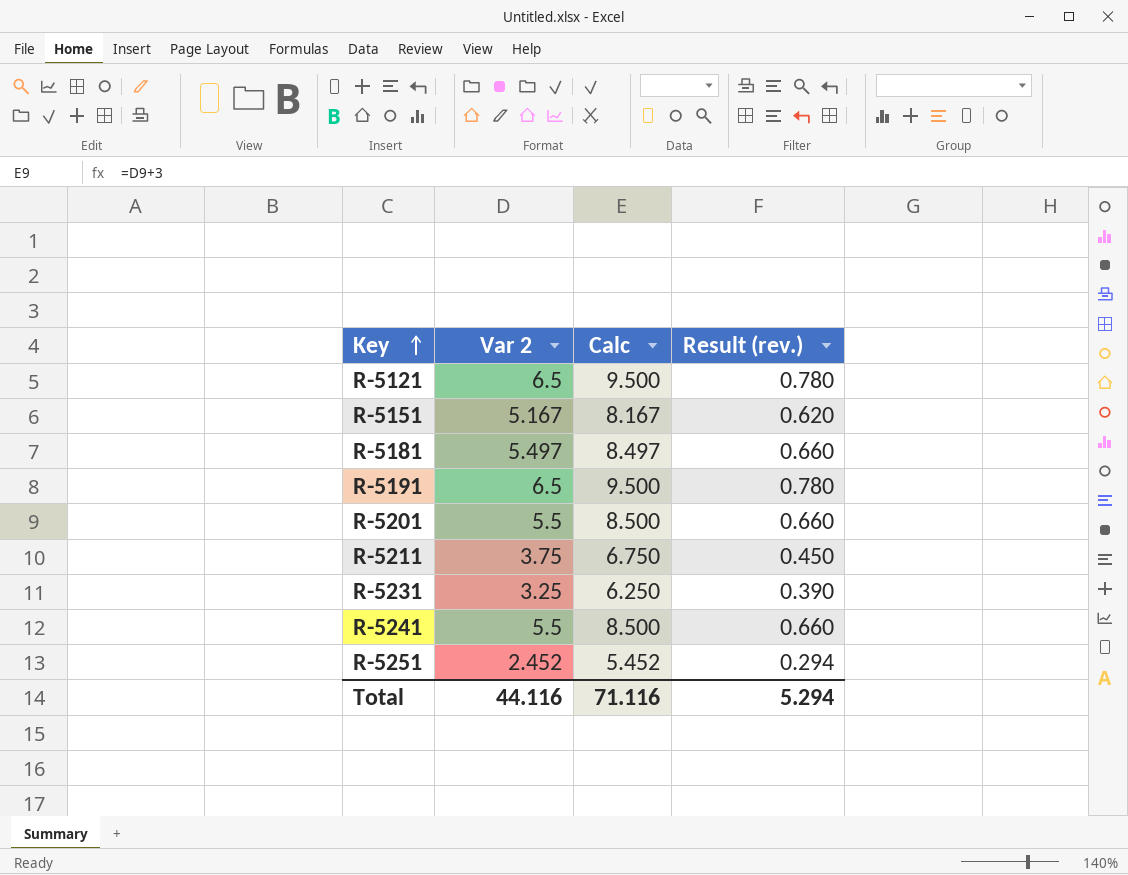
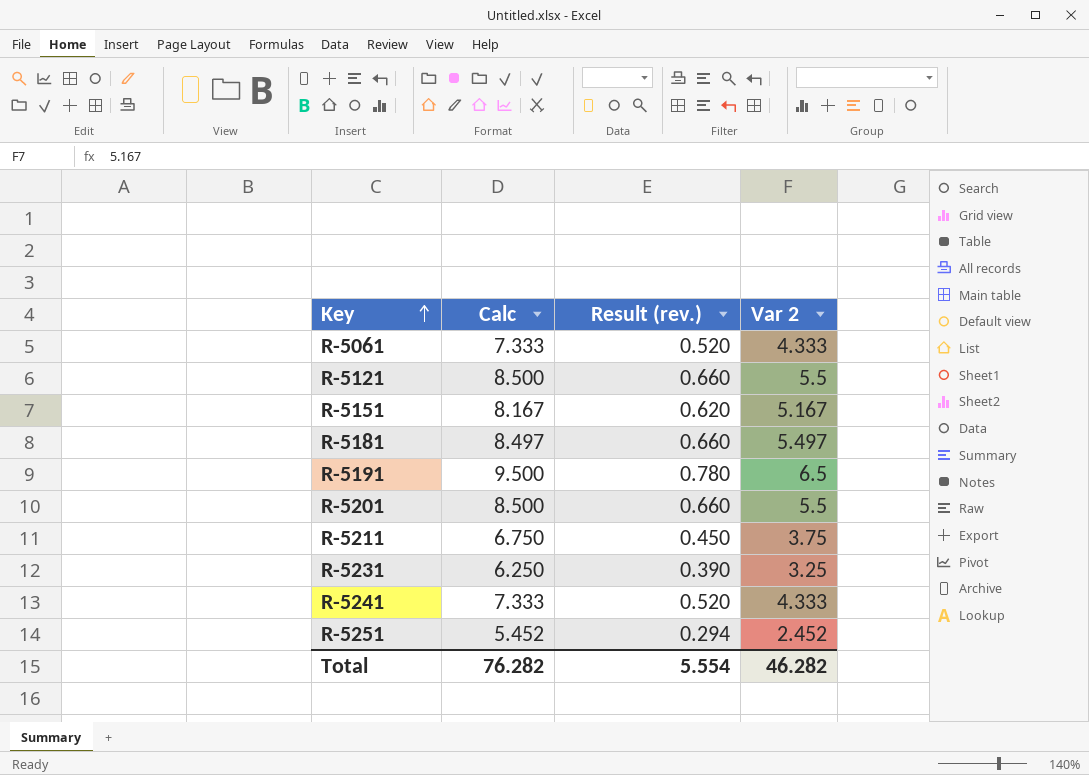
column Var 2 | position: 2 -> 4
row R-5061: none -> 7.333 | 0.520 | 4.333
R-5121 | Calc: 9.500 -> 8.500
R-5121 | Result (rev.): 0.780 -> 0.660
R-5121 | Var 2: 6.5 -> 5.5
R-5241 | Calc: 8.500 -> 7.333
R-5241 | Result (rev.): 0.660 -> 0.520
R-5241 | Var 2: 5.5 -> 4.333
Total | Calc: 71.116 -> 76.282
Total | Result (rev.): 5.294 -> 5.554
Total | Var 2: 44.116 -> 46.282

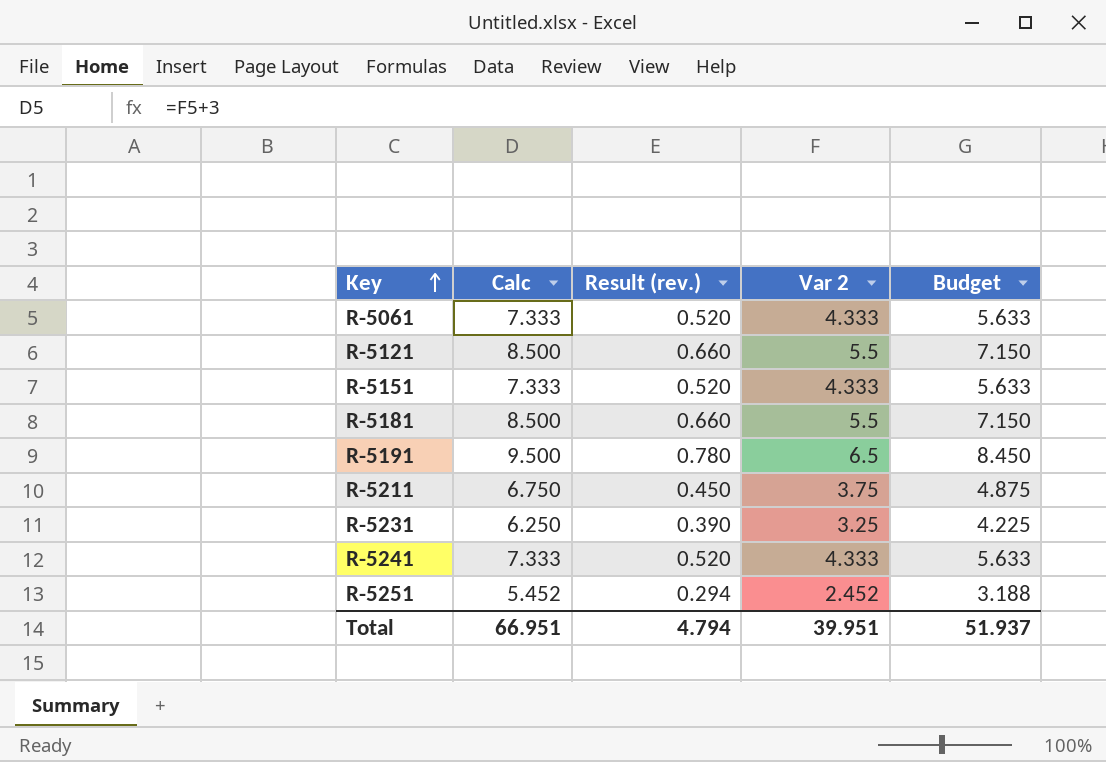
column Budget | formula: none -> [Var 2] * 1.3
row R-5201: 8.500 | 0.660 | 5.5 -> none
R-5151 | Calc: 8.167 -> 7.333
R-5151 | Result (rev.): 0.620 -> 0.520
R-5151 | Var 2: 5.167 -> 4.333
R-5181 | Calc: 8.497 -> 8.500
R-5181 | Var 2: 5.497 -> 5.5
Total | Calc: 76.282 -> 66.951
Total | Result (rev.): 5.554 -> 4.794
Total | Var 2: 46.282 -> 39.951

